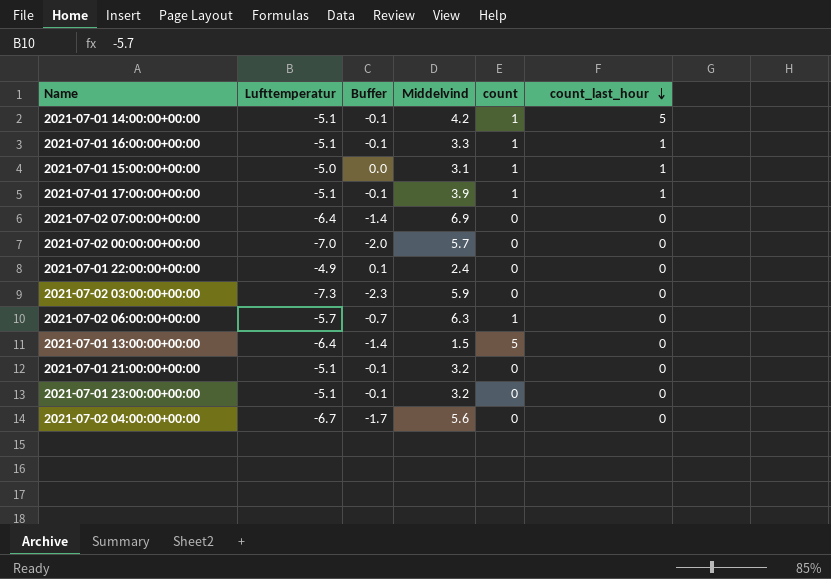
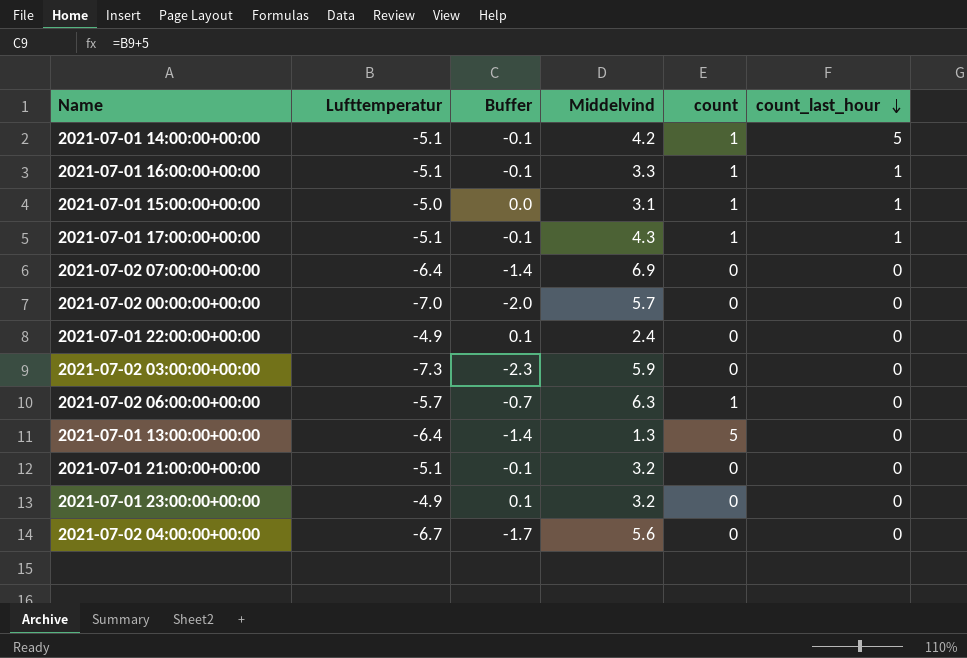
2021-07-01 17:00:00+00:00 | Middelvind: 3.9 -> 4.3
2021-07-01 13:00:00+00:00 | Middelvind: 1.5 -> 1.3
2021-07-01 23:00:00+00:00 | Lufttemperatur: -5.1 -> -4.9
2021-07-01 23:00:00+00:00 | Buffer: -0.1 -> 0.1

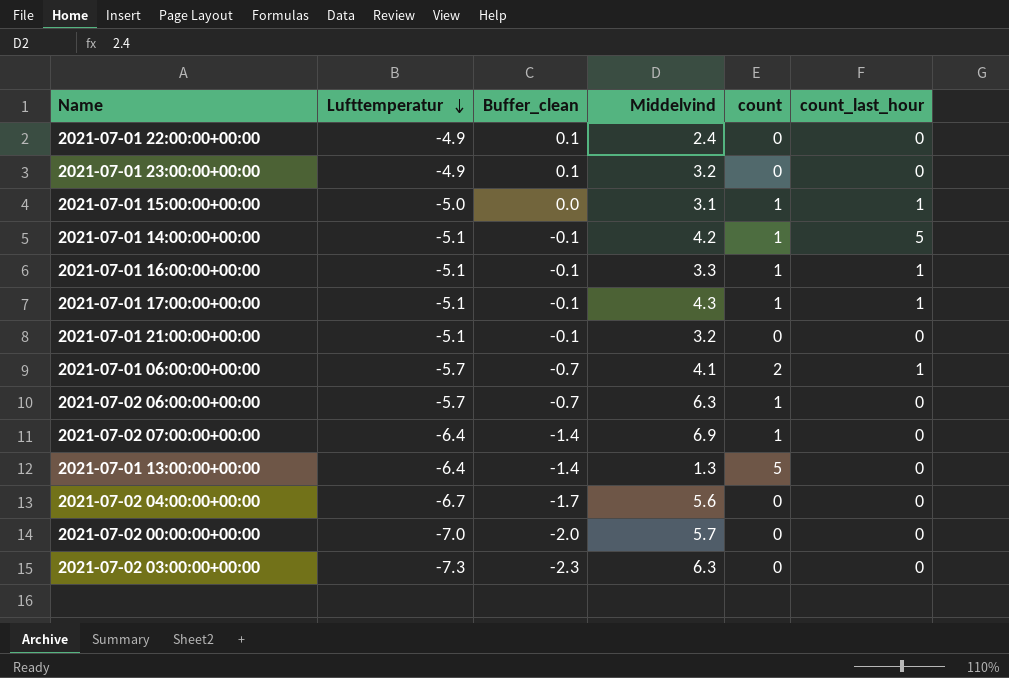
row order: count_last_hour descending -> Lufttemperatur descending
column name: Buffer -> Buffer_clean
row 2021-07-01 06:00:00+00:00: none -> -5.7 | -0.7 | 4.1 | 2 | 1
2021-07-02 07:00:00+00:00 | count: 0 -> 1
2021-07-02 03:00:00+00:00 | Middelvind: 5.9 -> 6.3

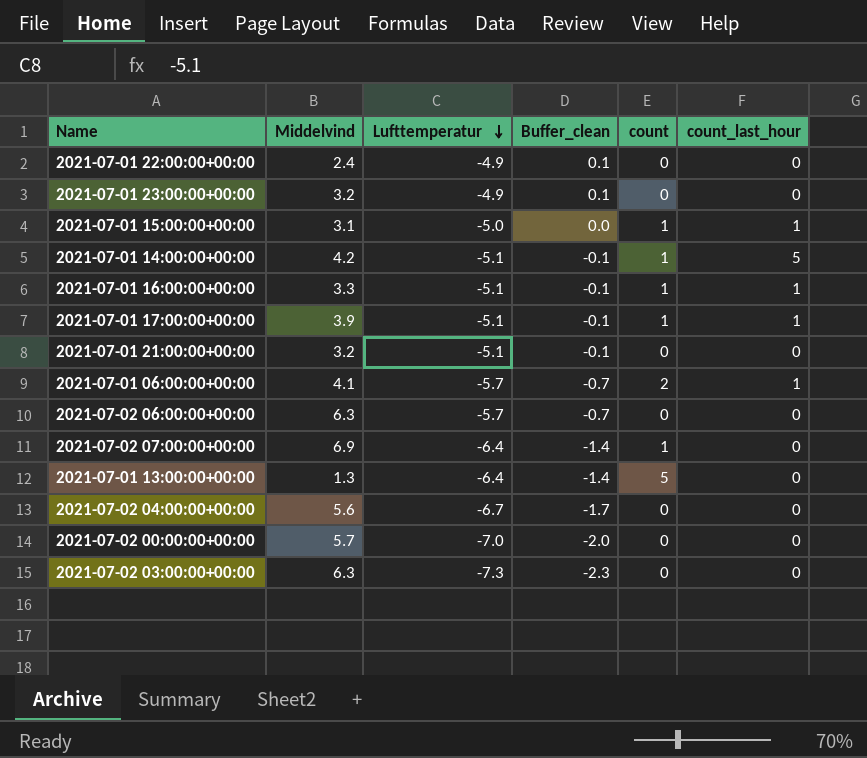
column Middelvind | position: 4 -> 2
2021-07-01 17:00:00+00:00 | Middelvind: 4.3 -> 3.9
2021-07-02 06:00:00+00:00 | count: 1 -> 0

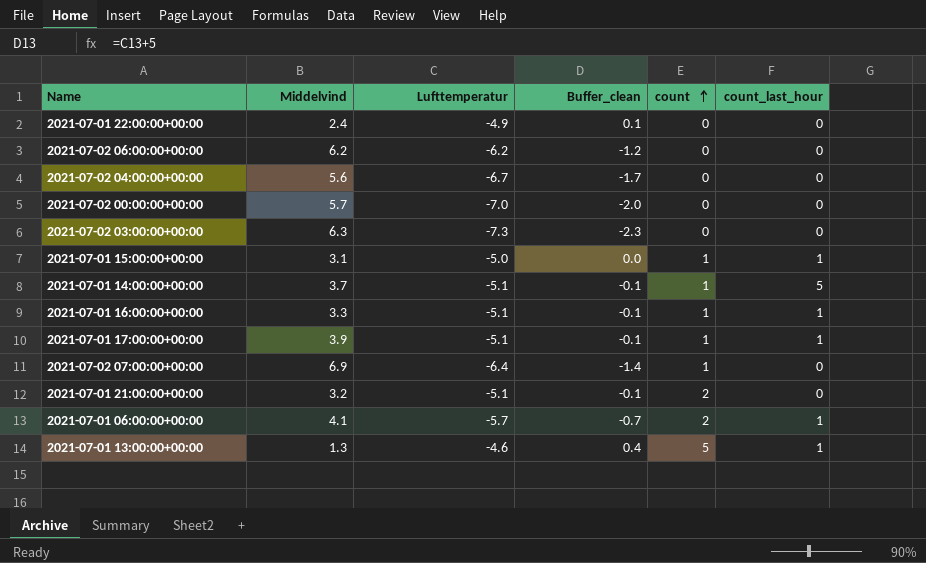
row order: Lufttemperatur descending -> count ascending
row 2021-07-01 23:00:00+00:00: 3.2 | -4.9 | 0.1 | 0 | 0 -> none
2021-07-02 06:00:00+00:00 | Middelvind: 6.3 -> 6.2
2021-07-02 06:00:00+00:00 | Lufttemperatur: -5.7 -> -6.2
2021-07-02 06:00:00+00:00 | Buffer_clean: -0.7 -> -1.2
2021-07-01 14:00:00+00:00 | Middelvind: 4.2 -> 3.7
2021-07-01 21:00:00+00:00 | count: 0 -> 2
2021-07-01 13:00:00+00:00 | Lufttemperatur: -6.4 -> -4.6
2021-07-01 13:00:00+00:00 | Buffer_clean: -1.4 -> 0.4
2021-07-01 13:00:00+00:00 | count_last_hour: 0 -> 1

